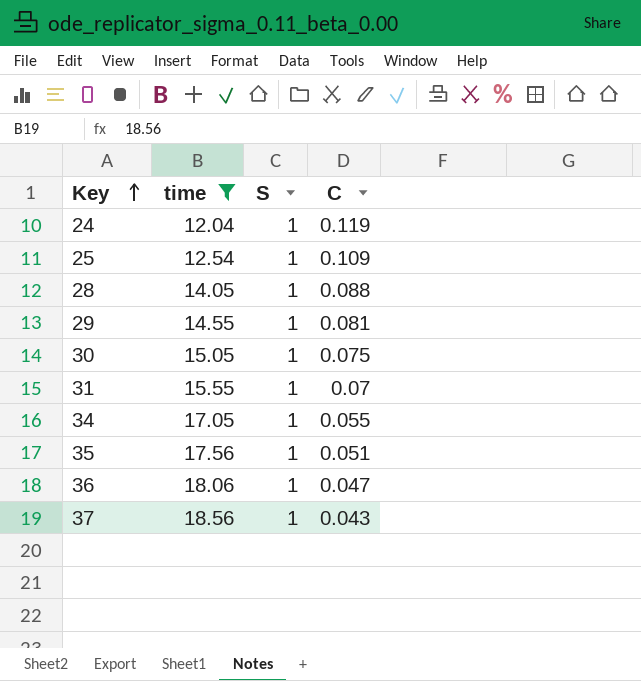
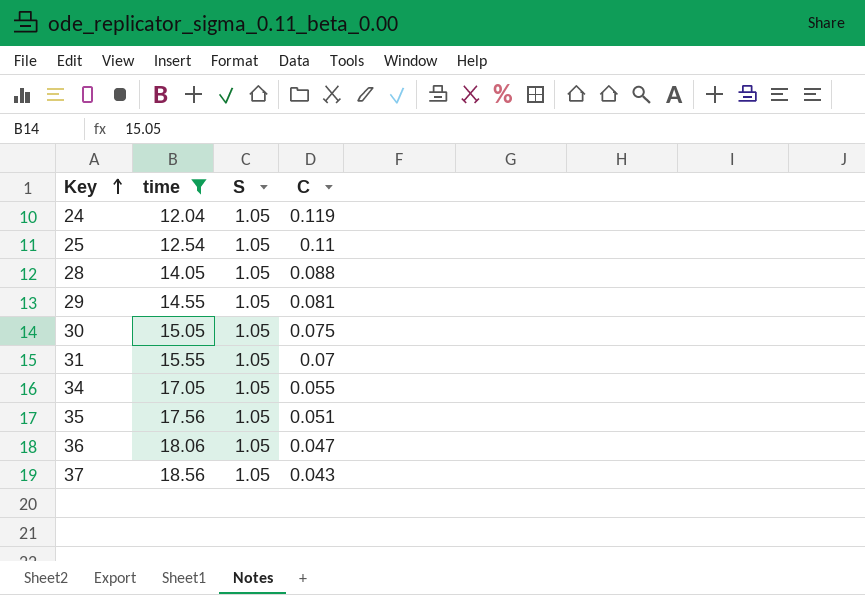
24 | S: 1 -> 1.05
25 | S: 1 -> 1.05
25 | C: 0.109 -> 0.11
28 | S: 1 -> 1.05
29 | S: 1 -> 1.05
30 | S: 1 -> 1.05
31 | S: 1 -> 1.05
34 | S: 1 -> 1.05
35 | S: 1 -> 1.05
36 | S: 1 -> 1.05
37 | S: 1 -> 1.05

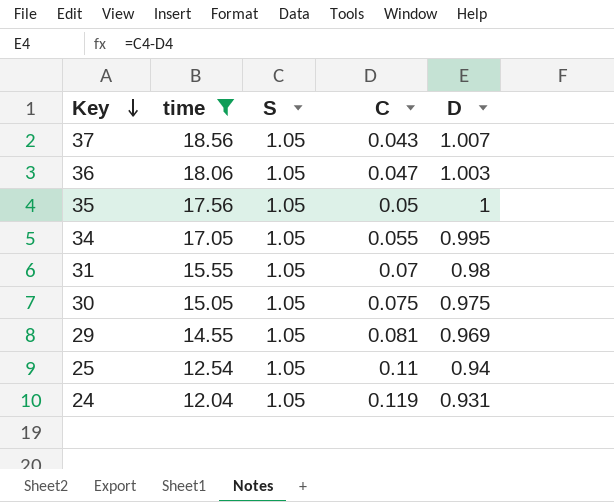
row order: Key ascending -> Key descending
column D | formula: none -> [S] - [C]
row 28: 14.05 | 1.05 | 0.088 -> none
35 | C: 0.051 -> 0.05

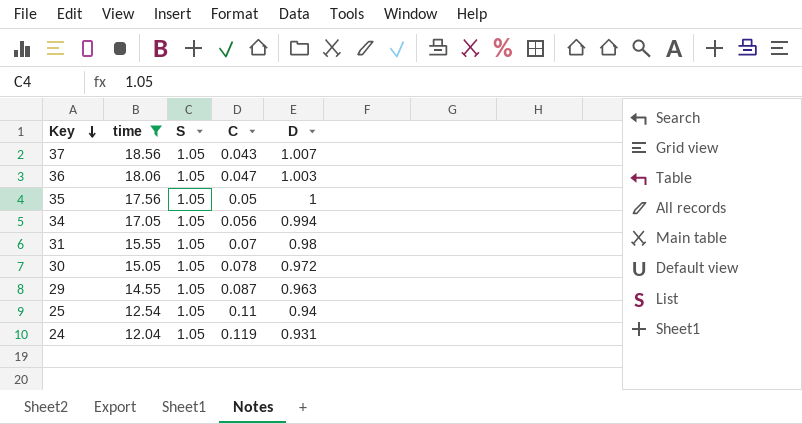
34 | C: 0.055 -> 0.056
34 | D: 0.995 -> 0.994
30 | C: 0.075 -> 0.078
30 | D: 0.975 -> 0.972
29 | C: 0.081 -> 0.087
29 | D: 0.969 -> 0.963

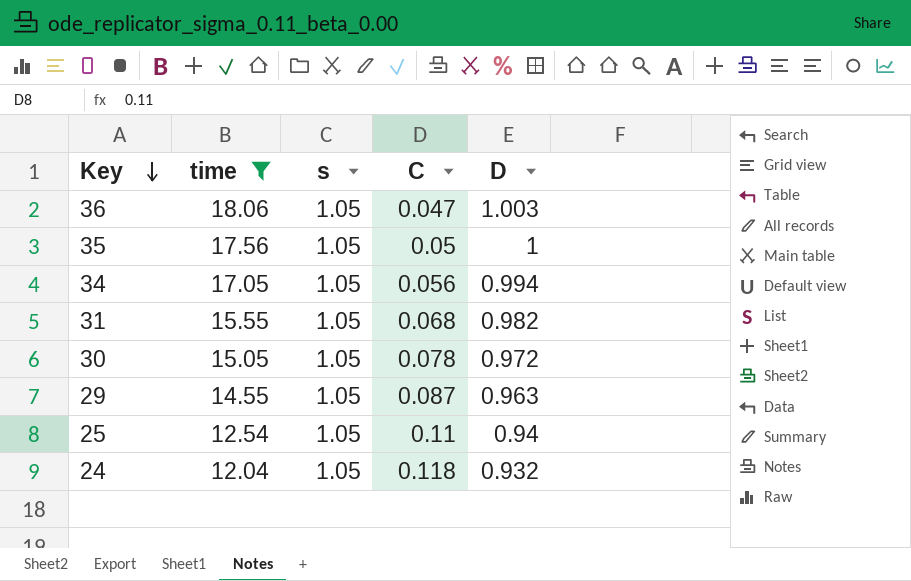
column name: S -> s
row 37: 18.56 | 1.05 | 0.043 | 1.007 -> none
31 | C: 0.07 -> 0.068
31 | D: 0.98 -> 0.982
24 | C: 0.119 -> 0.118
24 | D: 0.931 -> 0.932

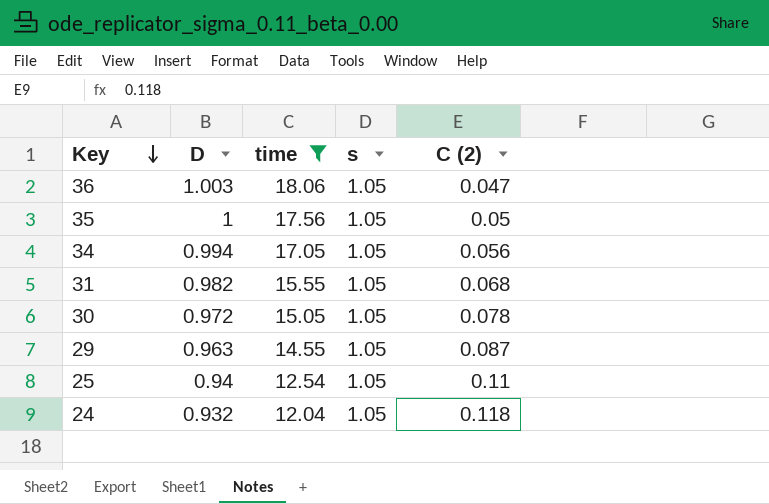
column D | position: 5 -> 2
column name: C -> C (2)

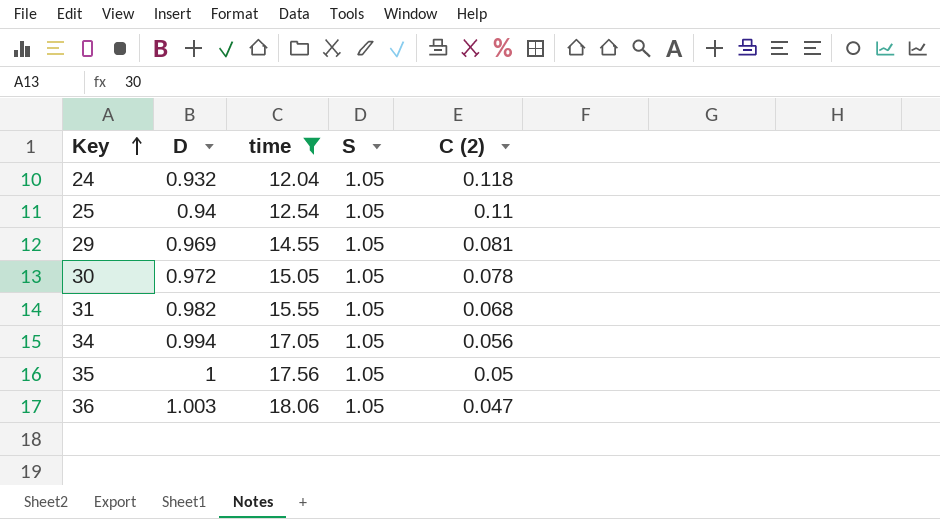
row order: Key descending -> Key ascending
column name: s -> S
29 | D: 0.963 -> 0.969
29 | C (2): 0.087 -> 0.081

